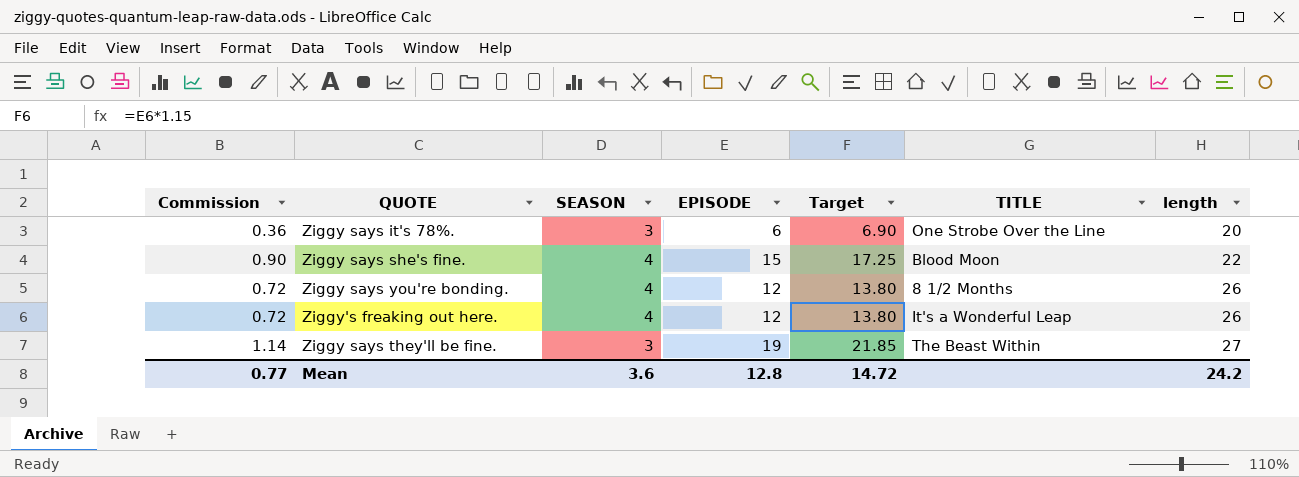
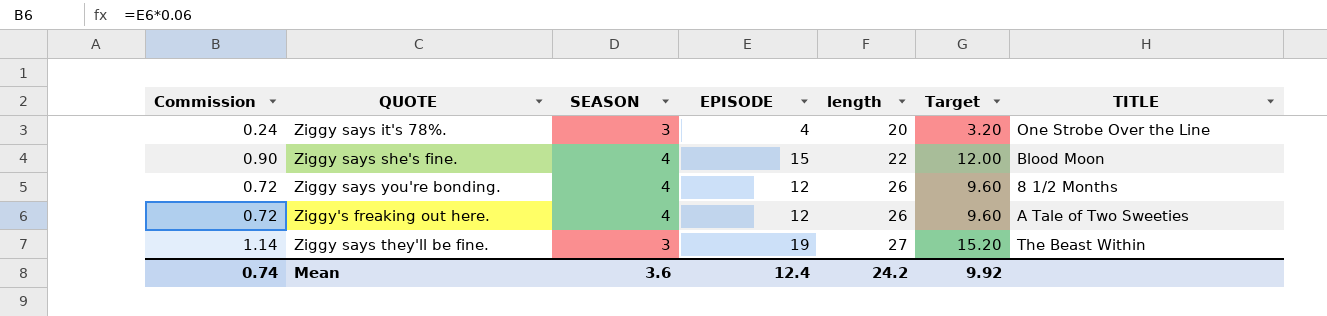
column length | position: 7 -> 5
column Target | formula: [EPISODE] * 1.15 -> [EPISODE] * 0.8
Ziggy says it's 78%. | Commission: 0.36 -> 0.24
Ziggy says it's 78%. | EPISODE: 6 -> 4
Ziggy's freaking out here. | TITLE: It's a Wonderful Leap -> A Tale of Two Sweeties
Mean | Commission: 0.77 -> 0.74
Mean | EPISODE: 12.8 -> 12.4
Mean | Target: 14.72 -> 9.92

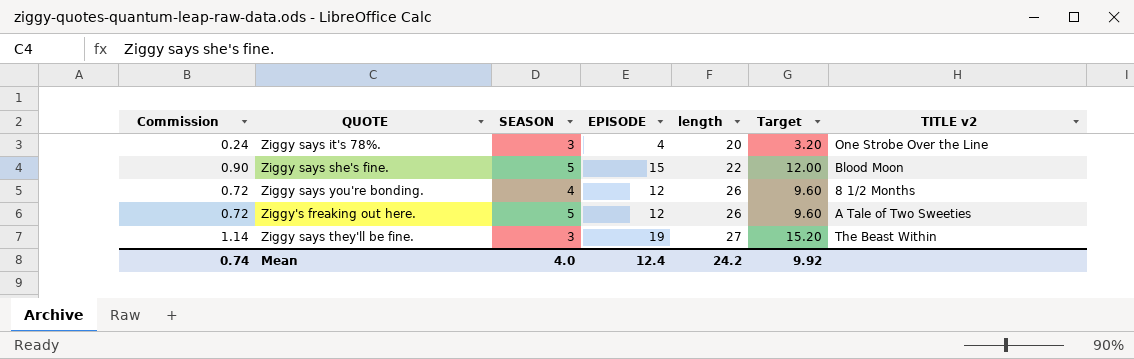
column name: TITLE -> TITLE v2
Ziggy says she's fine. | SEASON: 4 -> 5
Ziggy's freaking out here. | SEASON: 4 -> 5
Mean | SEASON: 3.6 -> 4.0

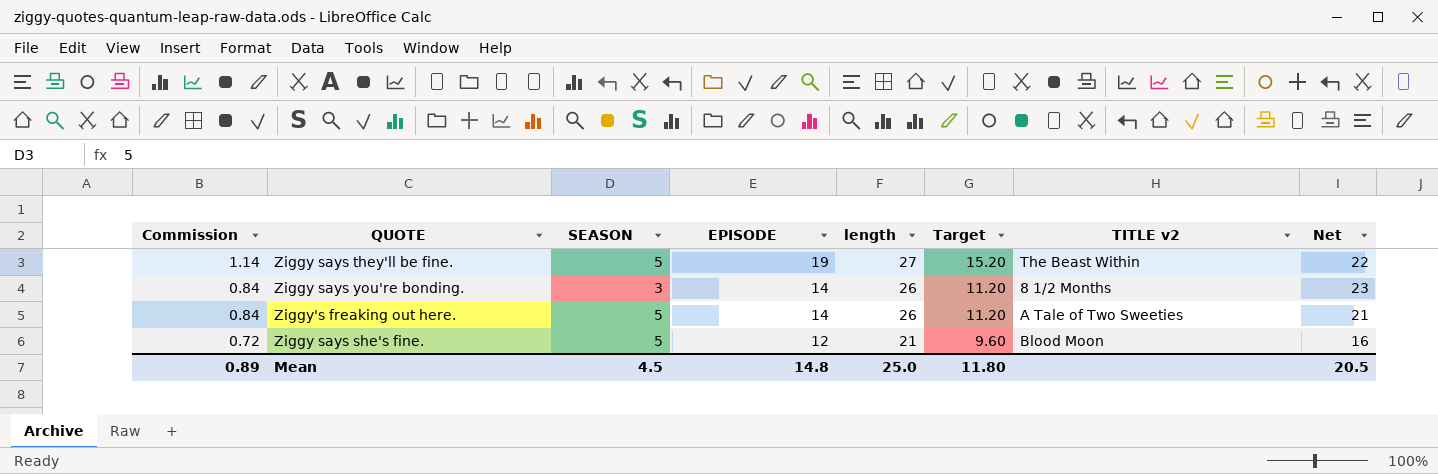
row order: length ascending -> Commission descending
column Net | formula: none -> [length] - [SEASON]
row Ziggy says it's 78%.: 0.24 | 3 | 4 | 20 | 3.20 | One Strobe Over the Line -> none
Ziggy says they'll be fine. | SEASON: 3 -> 5
Ziggy says you're bonding. | Commission: 0.72 -> 0.84
Ziggy says you're bonding. | SEASON: 4 -> 3
Ziggy says you're bonding. | EPISODE: 12 -> 14
Ziggy says you're bonding. | Target: 9.60 -> 11.20
Ziggy's freaking out here. | Commission: 0.72 -> 0.84
Ziggy's freaking out here. | EPISODE: 12 -> 14
Ziggy's freaking out here. | Target: 9.60 -> 11.20
Ziggy says she's fine. | Commission: 0.90 -> 0.72
Ziggy says she's fine. | EPISODE: 15 -> 12
Ziggy says she's fine. | length: 22 -> 21
Ziggy says she's fine. | Target: 12.00 -> 9.60
Mean | Commission: 0.74 -> 0.89
Mean | SEASON: 4.0 -> 4.5
Mean | EPISODE: 12.4 -> 14.8
Mean | length: 24.2 -> 25.0
Mean | Target: 9.92 -> 11.80

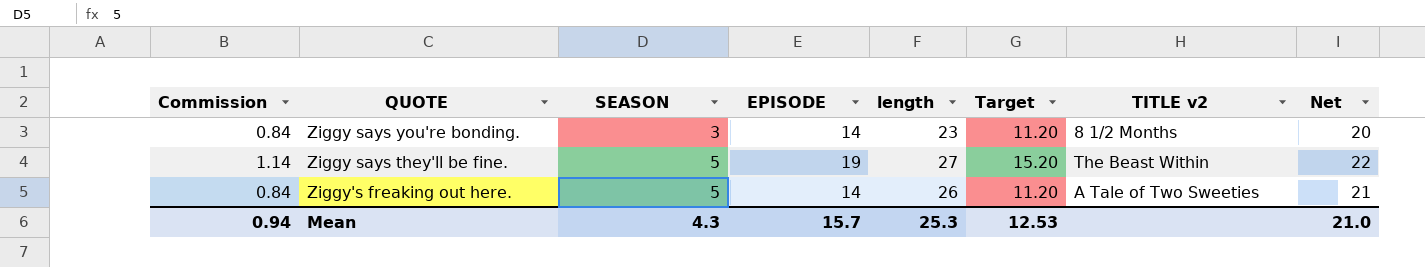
row order: Commission descending -> SEASON ascending
row Ziggy says she's fine.: 0.72 | 5 | 12 | 21 | 9.60 | Blood Moon | 16 -> none
Ziggy says you're bonding. | length: 26 -> 23
Ziggy says you're bonding. | Net: 23 -> 20
Mean | Commission: 0.89 -> 0.94
Mean | SEASON: 4.5 -> 4.3
Mean | EPISODE: 14.8 -> 15.7
Mean | length: 25.0 -> 25.3
Mean | Target: 11.80 -> 12.53
Mean | Net: 20.5 -> 21.0

